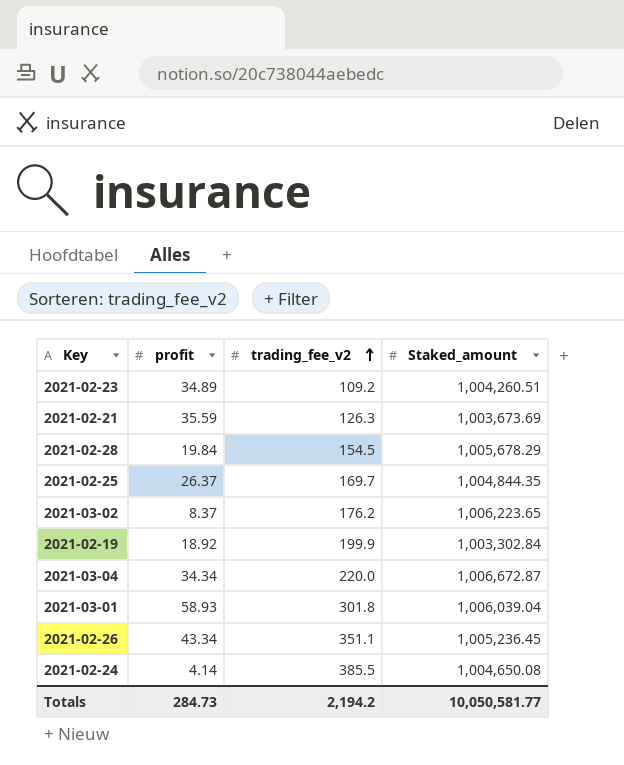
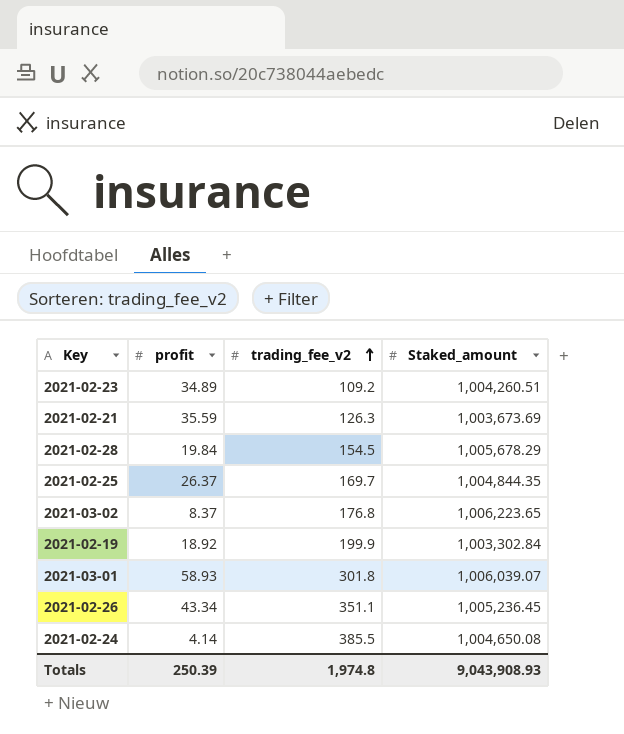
row 2021-03-04: 34.34 | 220.0 | 1,006,672.87 -> none
2021-03-02 | trading_fee_v2: 176.2 -> 176.8
2021-03-01 | Staked_amount: 1,006,039.04 -> 1,006,039.07
Totals | profit: 284.73 -> 250.39
Totals | trading_fee_v2: 2,194.2 -> 1,974.8
Totals | Staked_amount: 10,050,581.77 -> 9,043,908.93

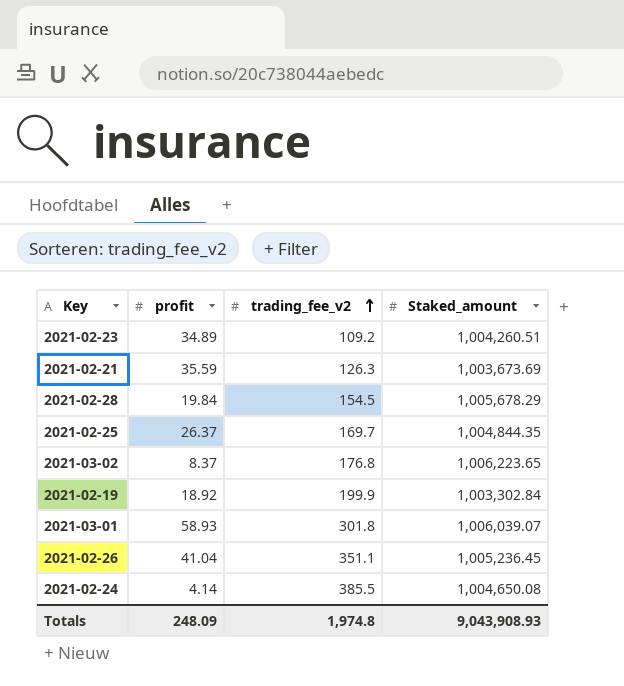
2021-02-26 | profit: 43.34 -> 41.04
Totals | profit: 250.39 -> 248.09

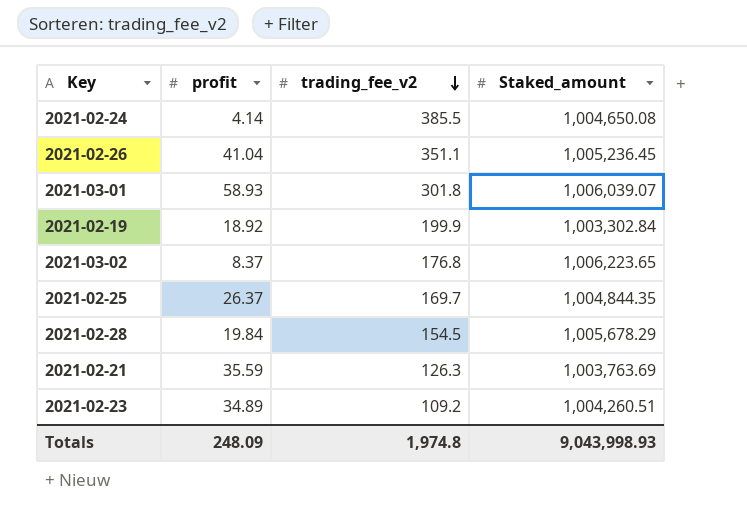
row order: trading_fee_v2 ascending -> trading_fee_v2 descending
2021-02-21 | Staked_amount: 1,003,673.69 -> 1,003,763.69
Totals | Staked_amount: 9,043,908.93 -> 9,043,998.93

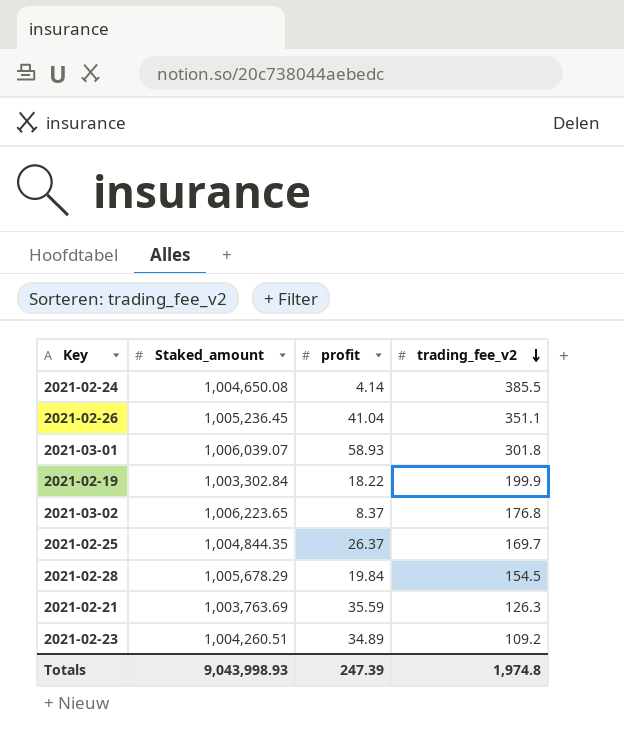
column Staked_amount | position: 4 -> 2
2021-02-19 | profit: 18.92 -> 18.22
Totals | profit: 248.09 -> 247.39

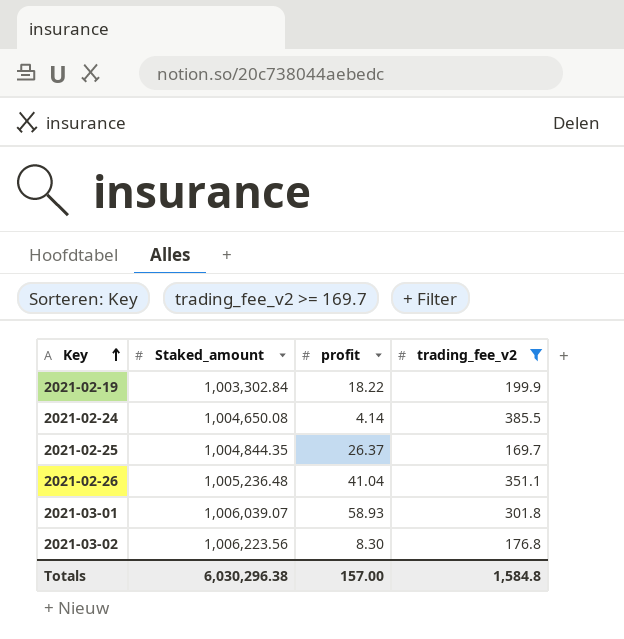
filter: none -> trading_fee_v2 >= 169.7
row order: trading_fee_v2 descending -> Key ascending
2021-02-26 | Staked_amount: 1,005,236.45 -> 1,005,236.48
2021-03-02 | Staked_amount: 1,006,223.65 -> 1,006,223.56
2021-03-02 | profit: 8.37 -> 8.30
Totals | Staked_amount: 9,043,998.93 -> 6,030,296.38
Totals | profit: 247.39 -> 157.00
Totals | trading_fee_v2: 1,974.8 -> 1,584.8

